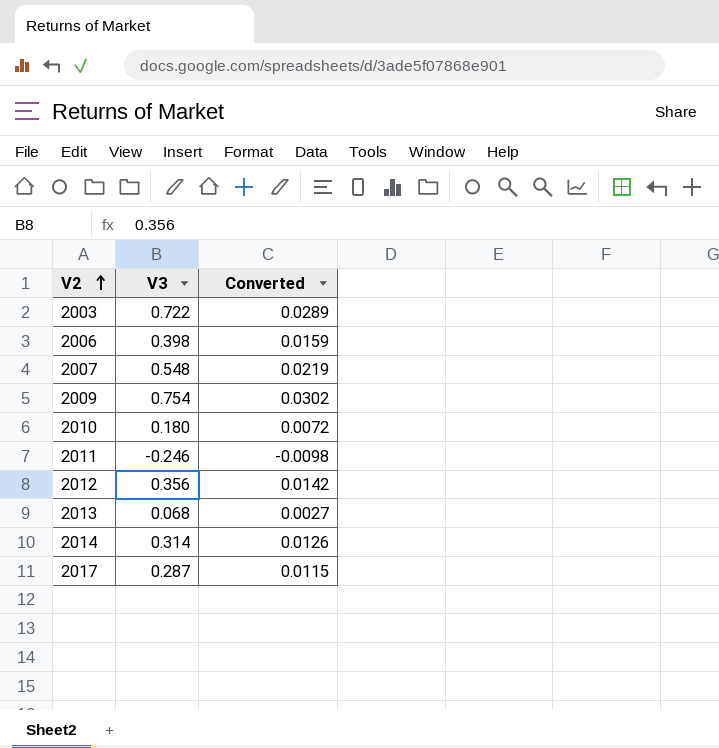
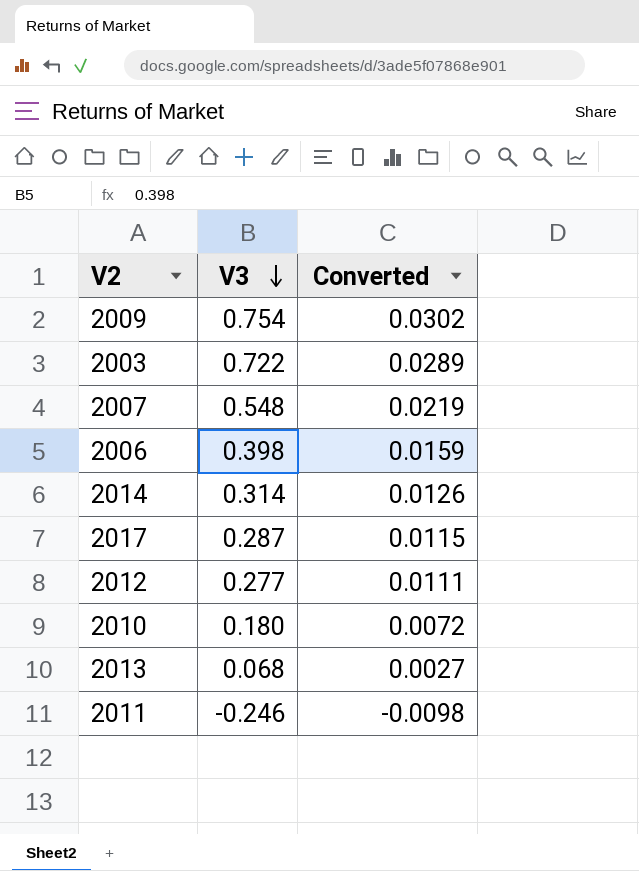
row order: V2 ascending -> V3 descending
2012 | V3: 0.356 -> 0.277
2012 | Converted: 0.0142 -> 0.0111

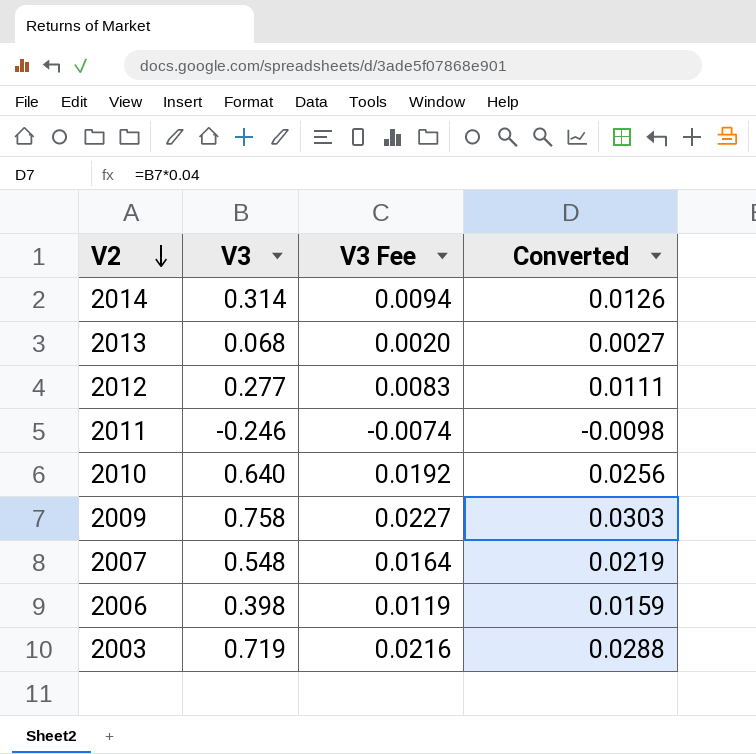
row order: V3 descending -> V2 descending
column V3 Fee | formula: none -> [V3] * 0.03
row 2017: 0.287 | 0.0115 -> none
2010 | V3: 0.180 -> 0.640
2010 | Converted: 0.0072 -> 0.0256
2009 | V3: 0.754 -> 0.758
2009 | Converted: 0.0302 -> 0.0303
2003 | V3: 0.722 -> 0.719
2003 | Converted: 0.0289 -> 0.0288

